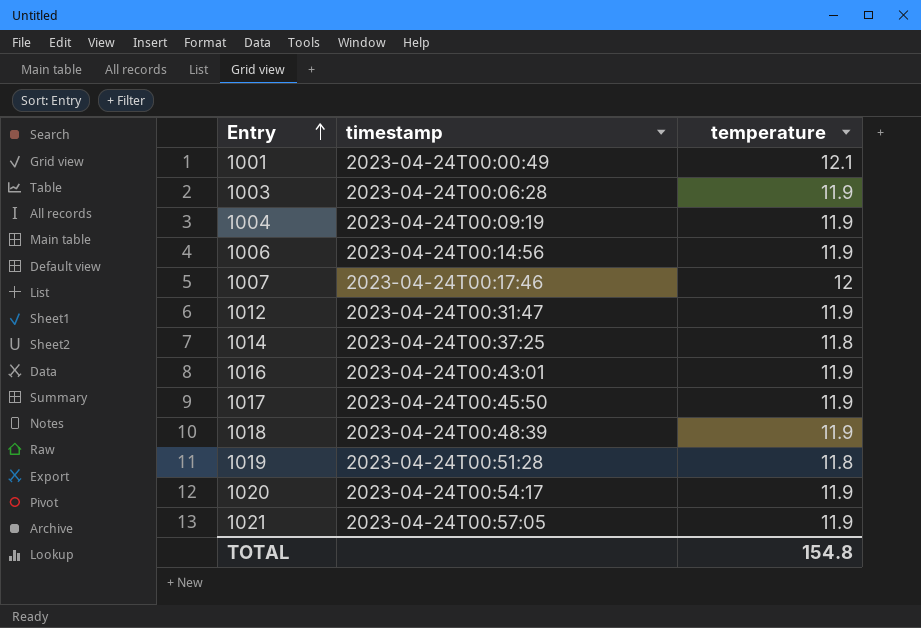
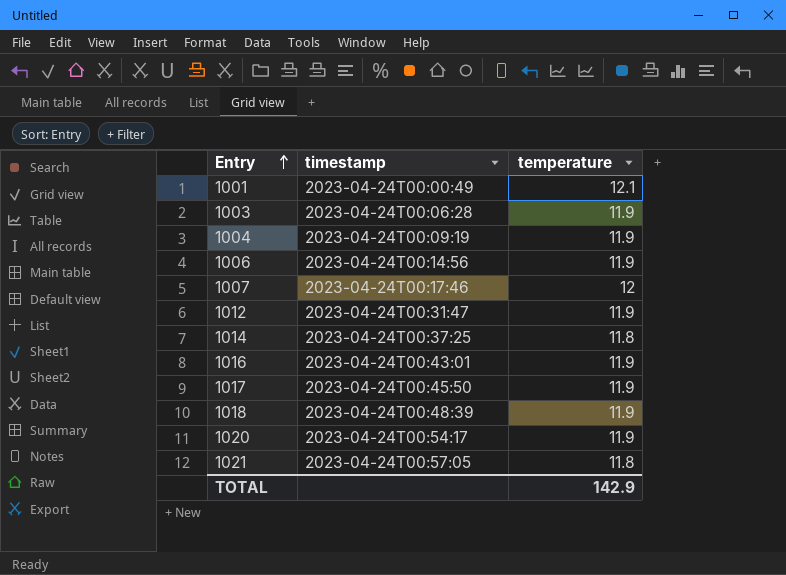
row 1019: 2023-04-24T00:51:28 | 11.8 -> none
1021 | temperature: 11.9 -> 11.8
TOTAL | temperature: 154.8 -> 142.9

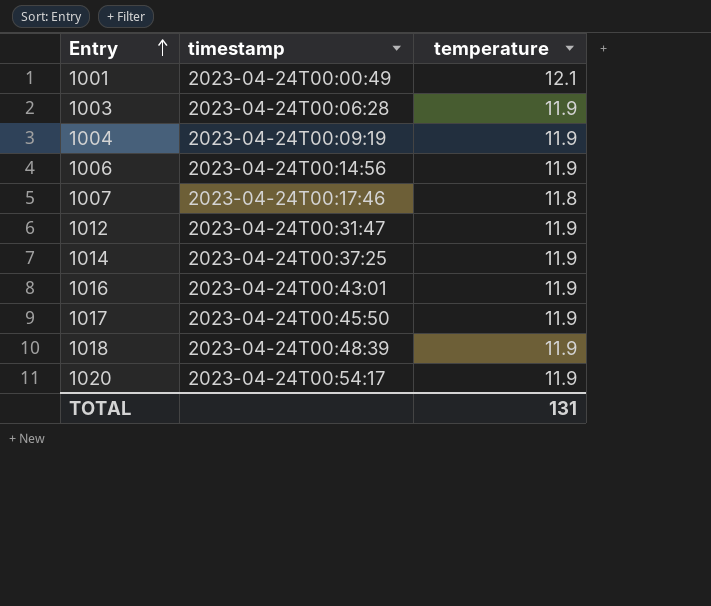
row 1021: 2023-04-24T00:57:05 | 11.8 -> none
1007 | temperature: 12 -> 11.8
1014 | temperature: 11.8 -> 11.9
TOTAL | temperature: 142.9 -> 131

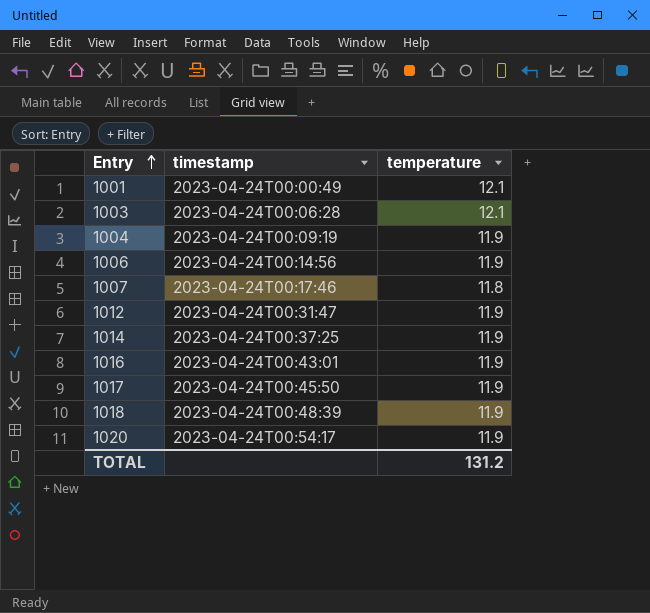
1003 | temperature: 11.9 -> 12.1
TOTAL | temperature: 131 -> 131.2

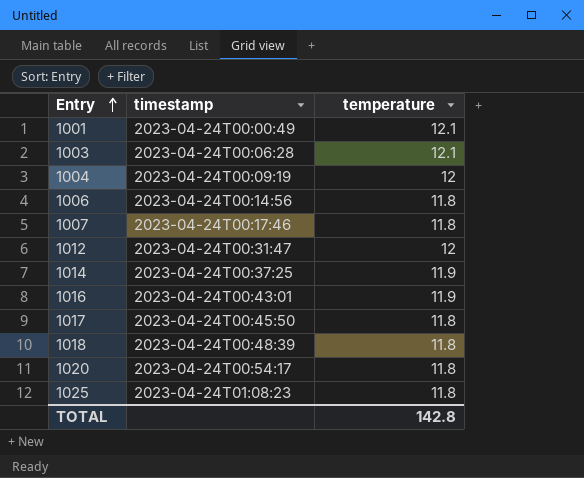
1004 | temperature: 11.9 -> 12
1006 | temperature: 11.9 -> 11.8
1012 | temperature: 11.9 -> 12
1017 | temperature: 11.9 -> 11.8
1018 | temperature: 11.9 -> 11.8
1020 | temperature: 11.9 -> 11.8
row 1025: none -> 2023-04-24T01:08:23 | 11.8
TOTAL | temperature: 131.2 -> 142.8

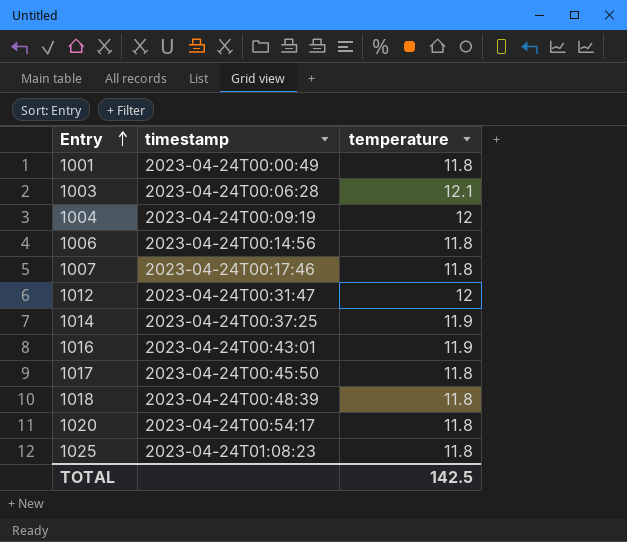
1001 | temperature: 12.1 -> 11.8
TOTAL | temperature: 142.8 -> 142.5

